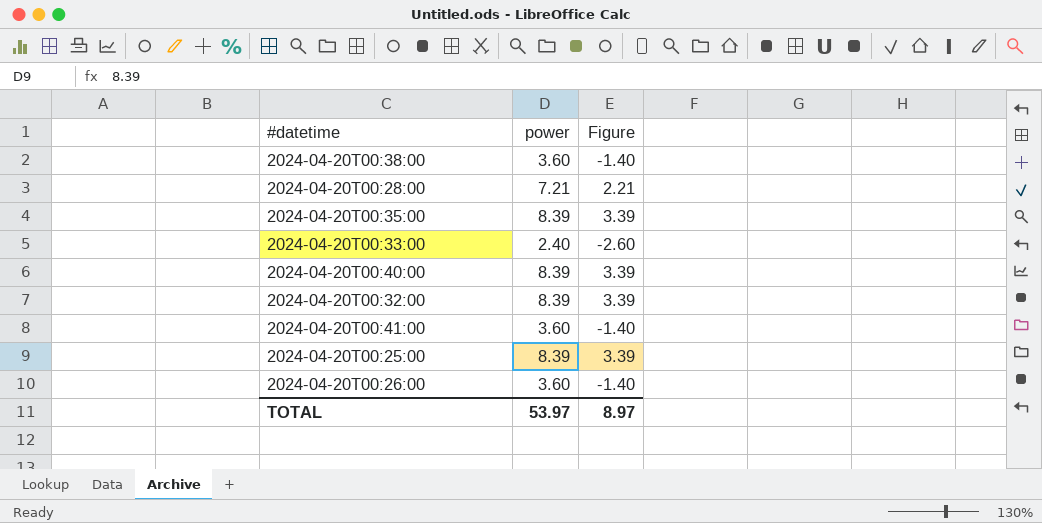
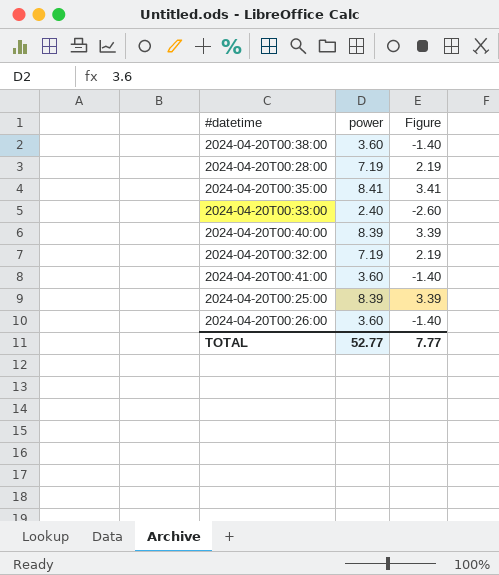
2024-04-20T00:28:00 | power: 7.21 -> 7.19
2024-04-20T00:28:00 | Figure: 2.21 -> 2.19
2024-04-20T00:35:00 | power: 8.39 -> 8.41
2024-04-20T00:35:00 | Figure: 3.39 -> 3.41
2024-04-20T00:32:00 | power: 8.39 -> 7.19
2024-04-20T00:32:00 | Figure: 3.39 -> 2.19
TOTAL | power: 53.97 -> 52.77
TOTAL | Figure: 8.97 -> 7.77

